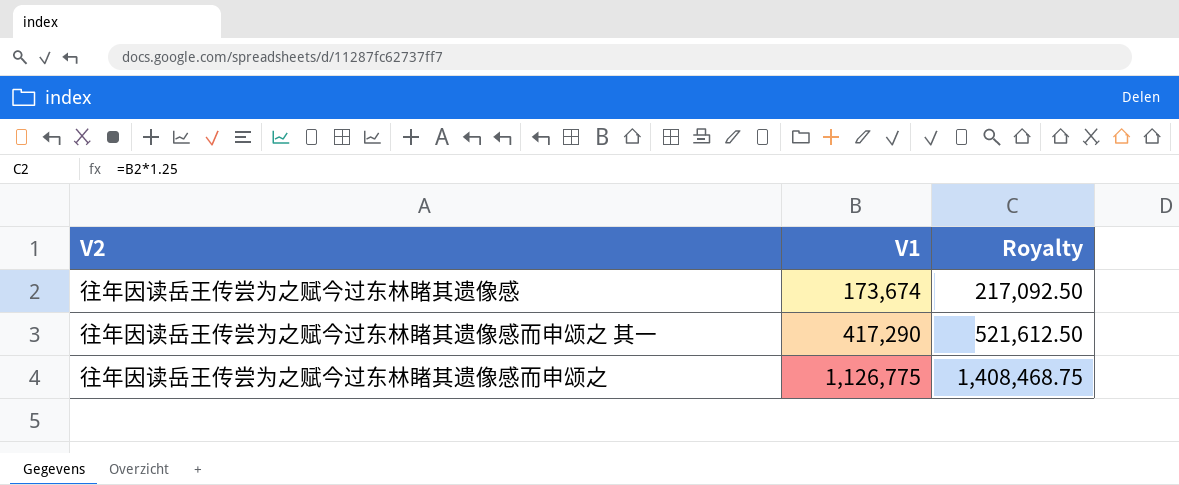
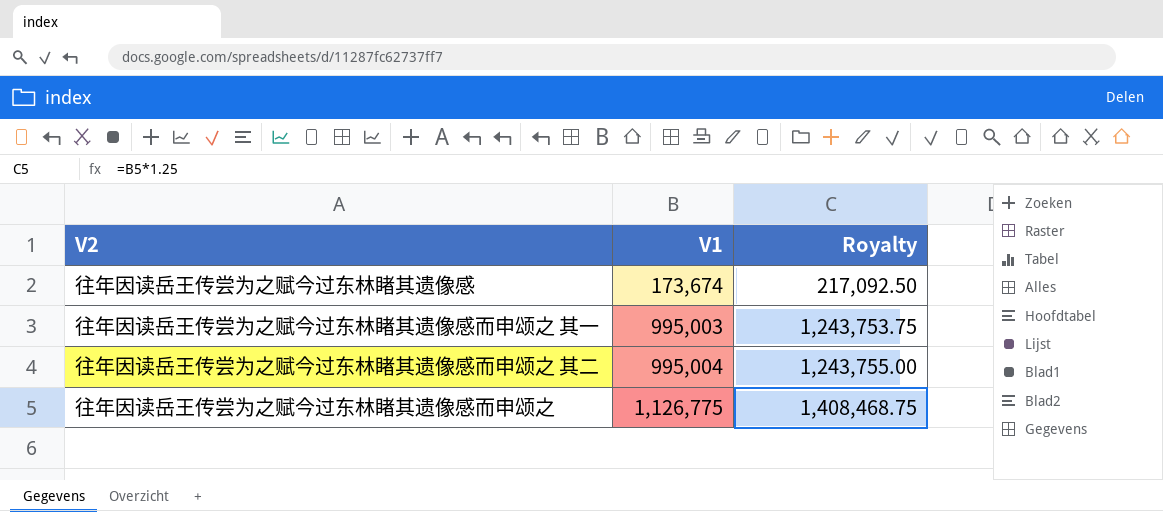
往年因读岳王传尝为之赋今过东林睹其遗像感而申颂之 其一 | V1: 417,290 -> 995,003
往年因读岳王传尝为之赋今过东林睹其遗像感而申颂之 其一 | Royalty: 521,612.50 -> 1,243,753.75
row 往年因读岳王传尝为之赋今过东林睹其遗像感而申颂之 其二: none -> 995,004 | 1,243,755.00

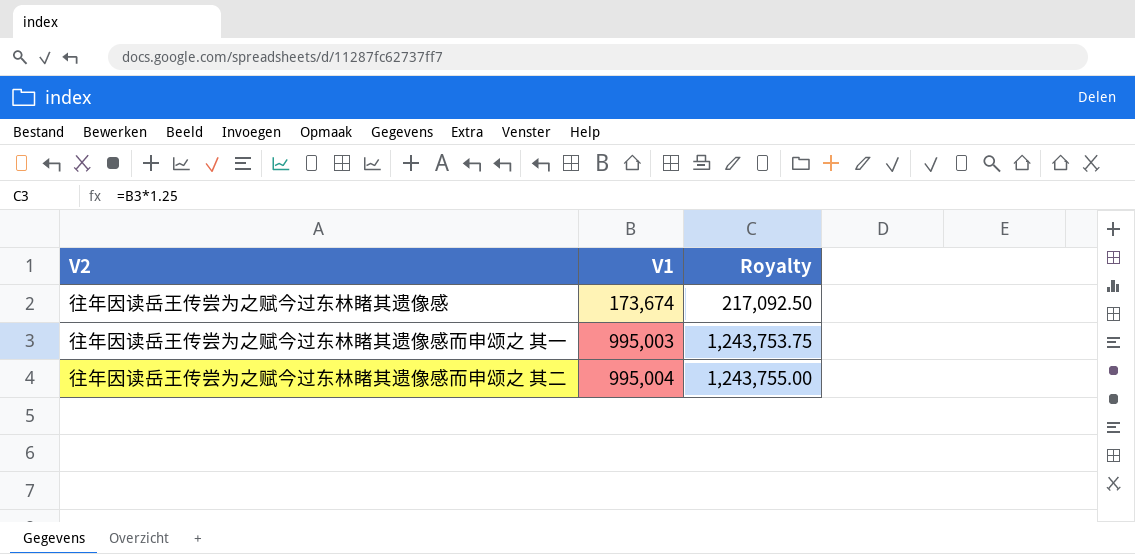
row 往年因读岳王传尝为之赋今过东林睹其遗像感而申颂之: 1,126,775 | 1,408,468.75 -> none

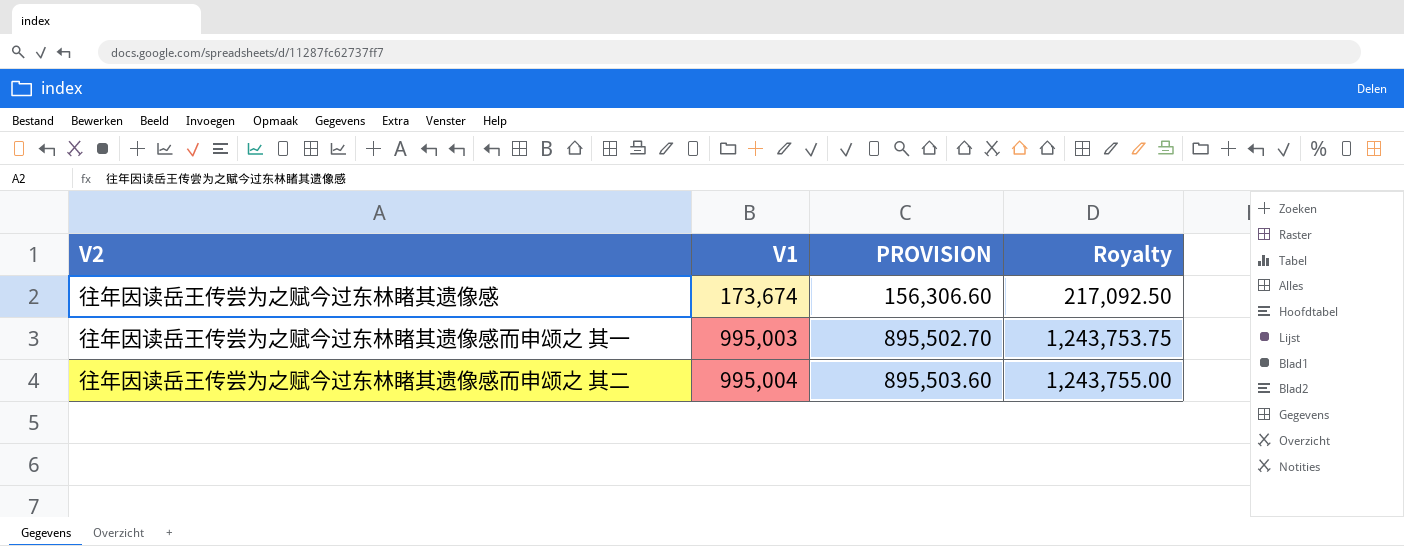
column PROVISION | formula: none -> [V1] * 0.9

